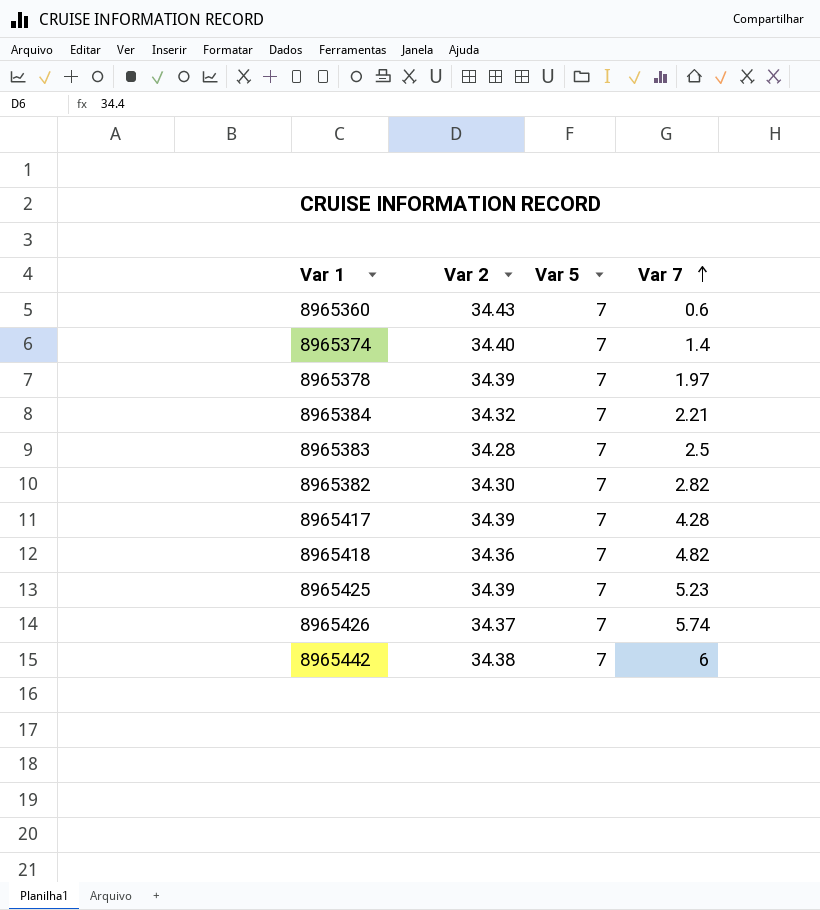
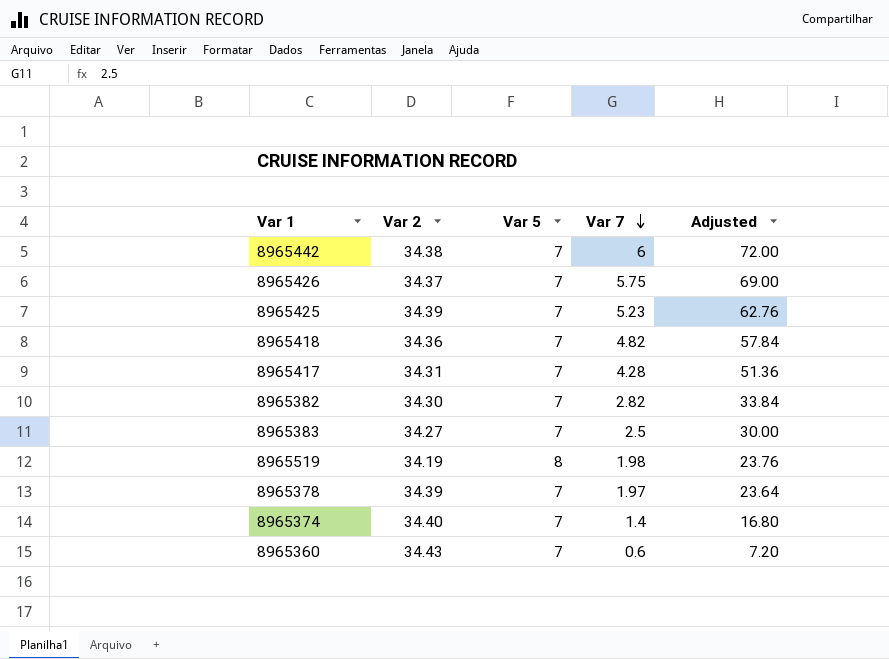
row order: Var 7 ascending -> Var 7 descending
column Adjusted | formula: none -> [Var 7] * 12
row 8965384: 34.32 | 7 | 2.21 -> none
8965426 | Var 7: 5.74 -> 5.75
8965417 | Var 2: 34.39 -> 34.31
8965383 | Var 2: 34.28 -> 34.27
row 8965519: none -> 34.19 | 8 | 1.98 | 23.76

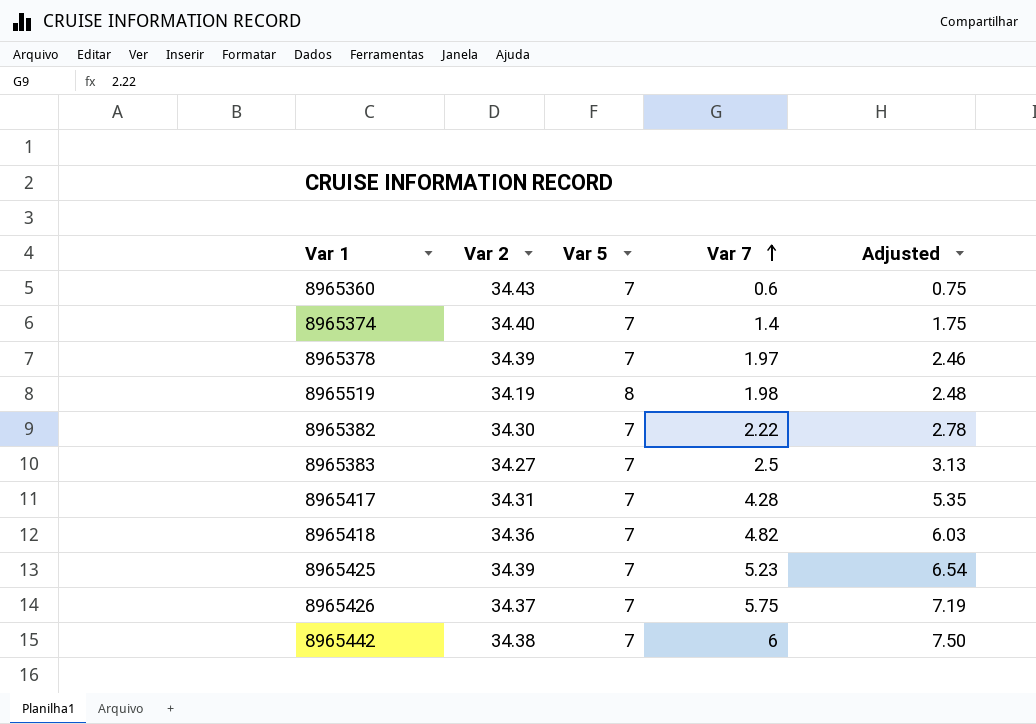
row order: Var 7 descending -> Var 7 ascending
column Adjusted | formula: [Var 7] * 12 -> [Var 7] * 1.25
8965382 | Var 7: 2.82 -> 2.22

